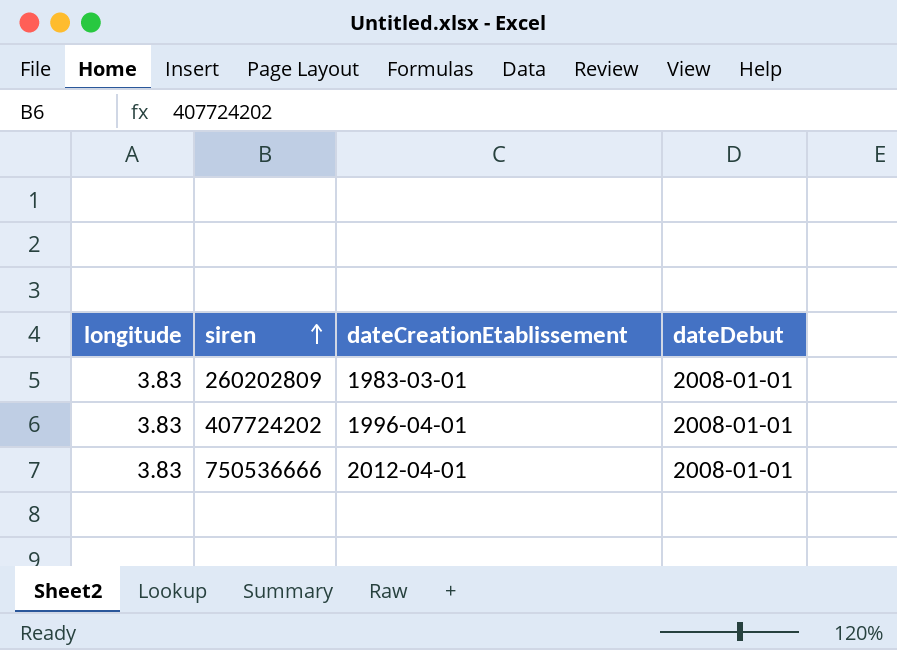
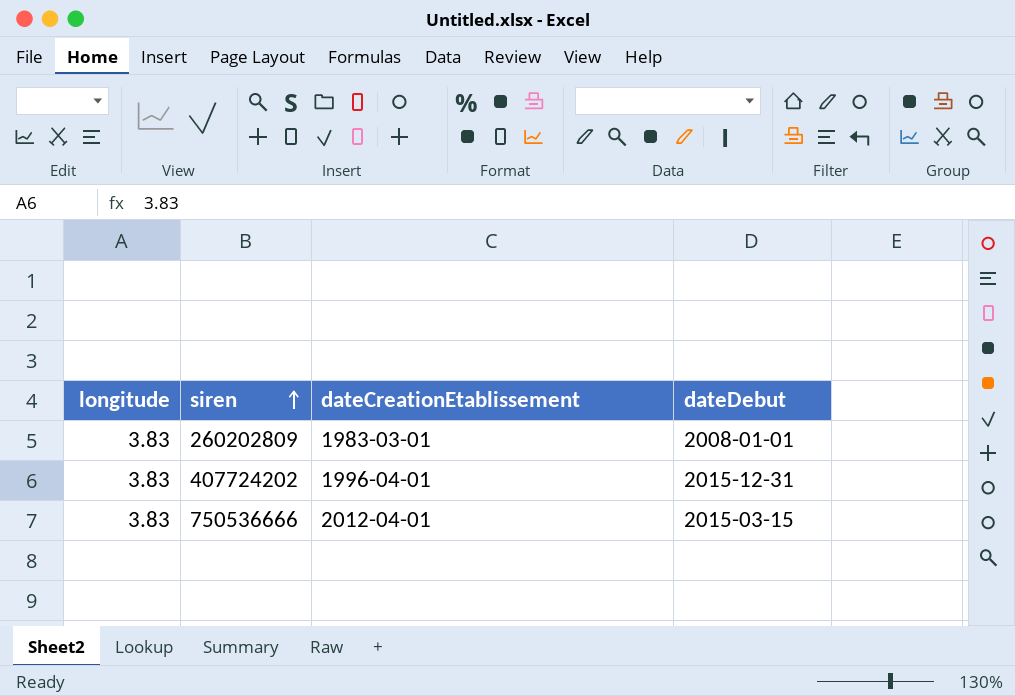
407724202 | dateDebut: 2008-01-01 -> 2015-12-31
750536666 | dateDebut: 2008-01-01 -> 2015-03-15

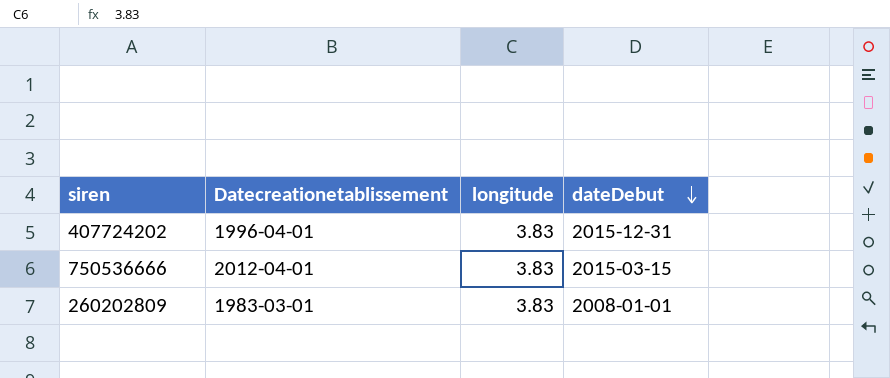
row order: siren ascending -> dateDebut descending
column name: dateCreationEtablissement -> Datecreationetablissement
column longitude | position: 1 -> 3

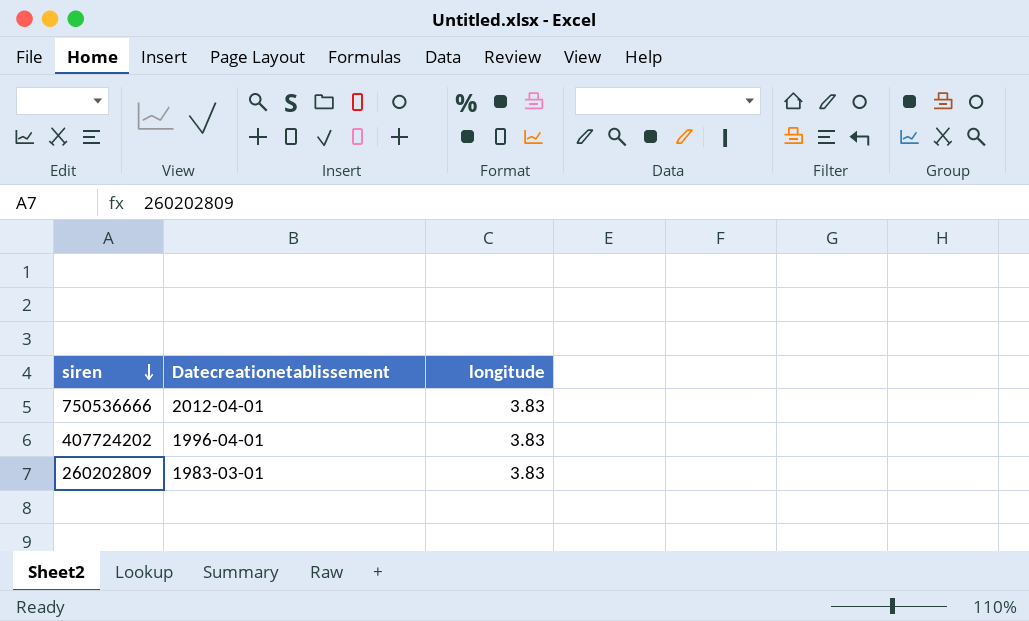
row order: dateDebut descending -> siren descending
column dateDebut | position: 4 -> none

